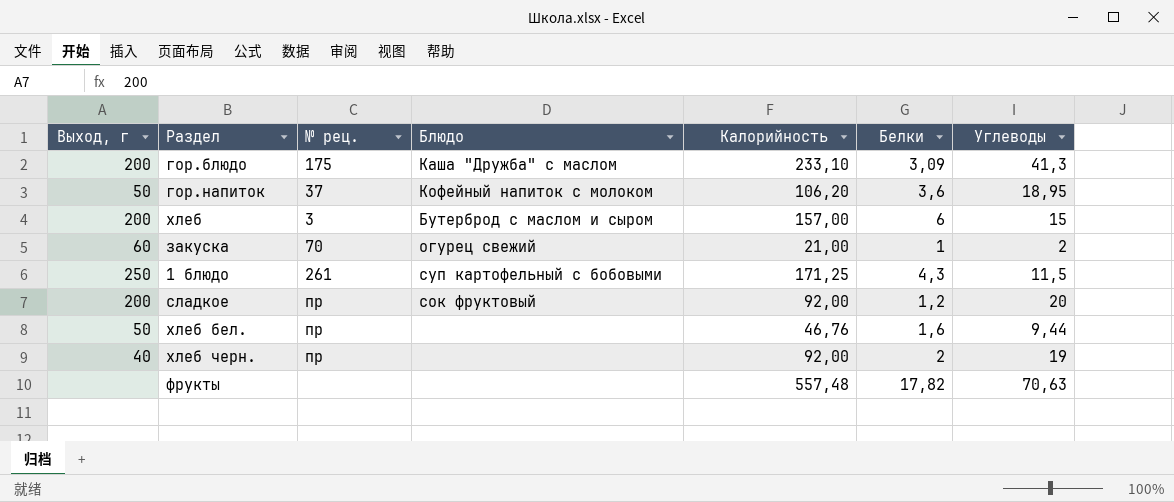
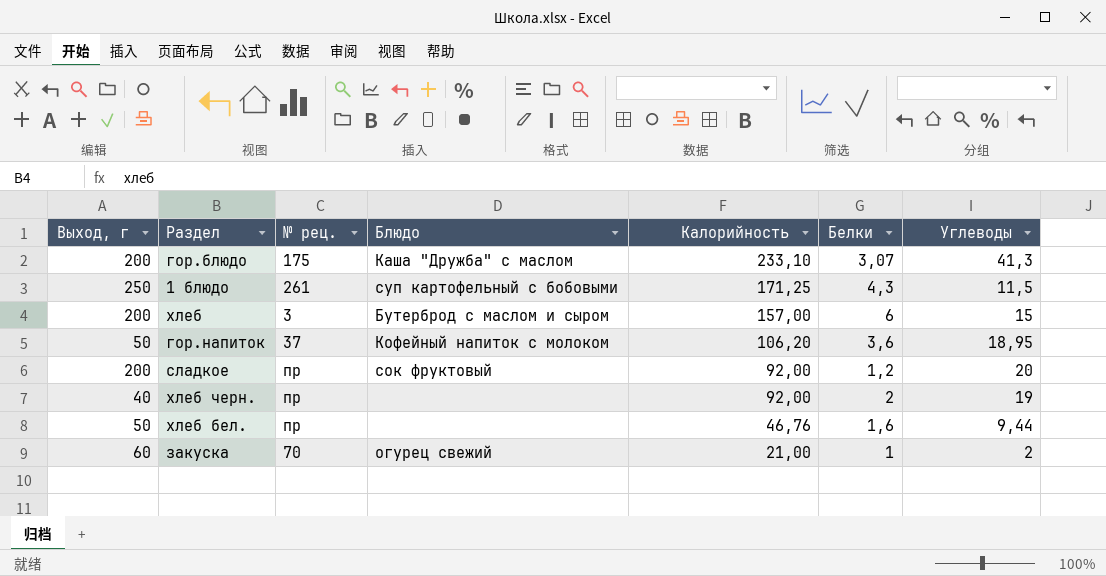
row order: none -> Калорийность descending
row фрукты: none | none | none | 557,48 | 17,82 | 70,63 -> none
гор.блюдо | Белки: 3,09 -> 3,07

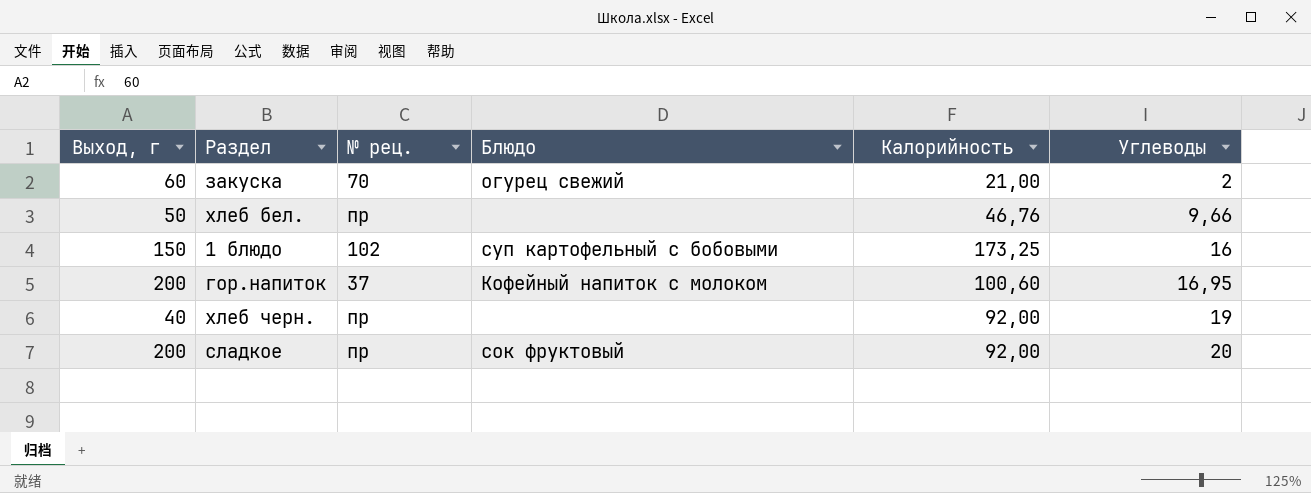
row order: Калорийность descending -> Углеводы ascending
column Белки | position: 6 -> none
row гор.блюдо: 200 | 175 | Каша "Дружба" с маслом | 233,10 | 3,07 | 41,3 -> none
row хлеб: 200 | 3 | Бутерброд с маслом и сыром | 157,00 | 6 | 15 -> none
хлеб бел. | Углеводы: 9,44 -> 9,66
1 блюдо | Выход, г: 250 -> 150
1 блюдо | № рец.: 261 -> 102
1 блюдо | Калорийность: 171,25 -> 173,25
1 блюдо | Углеводы: 11,5 -> 16
гор.напиток | Выход, г: 50 -> 200
гор.напиток | Калорийность: 106,20 -> 100,60
гор.напиток | Углеводы: 18,95 -> 16,95

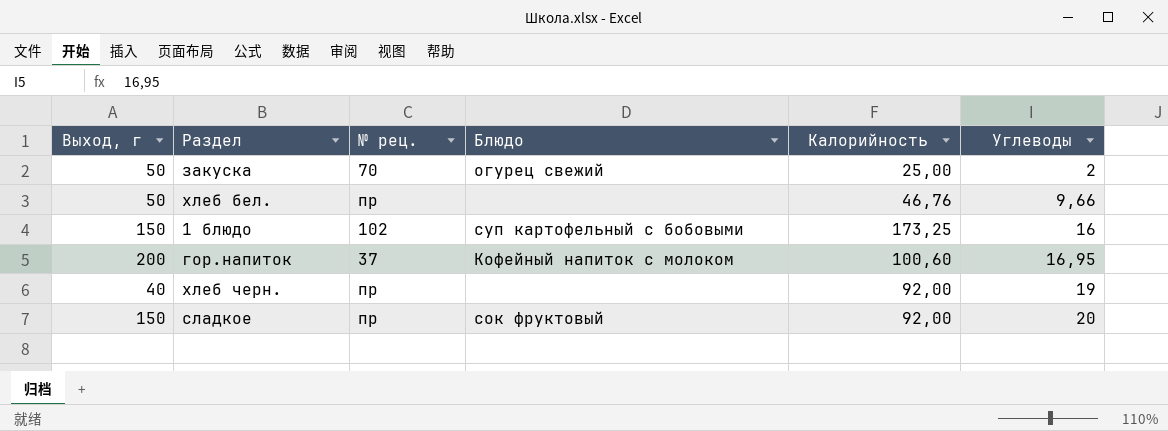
закуска | Выход, г: 60 -> 50
закуска | Калорийность: 21,00 -> 25,00
сладкое | Выход, г: 200 -> 150

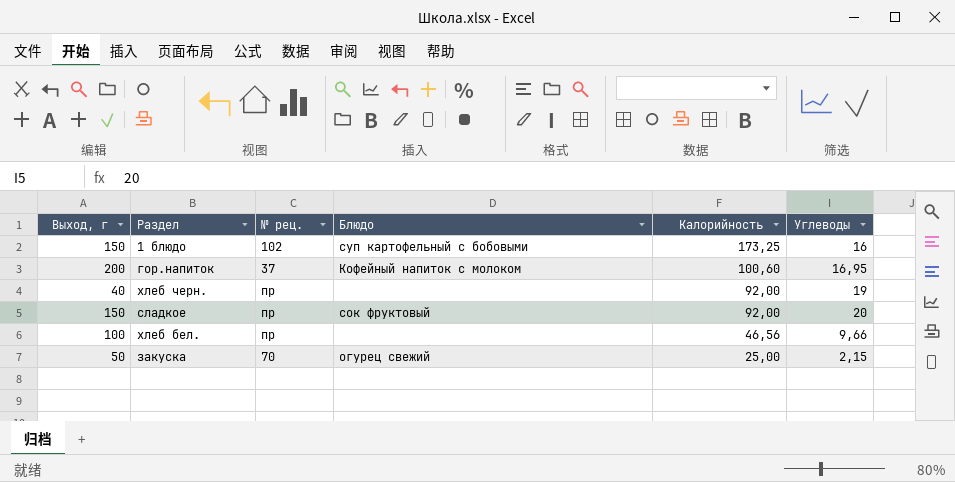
row order: Углеводы ascending -> Калорийность descending
хлеб бел. | Выход, г: 50 -> 100
хлеб бел. | Калорийность: 46,76 -> 46,56
закуска | Углеводы: 2 -> 2,15

